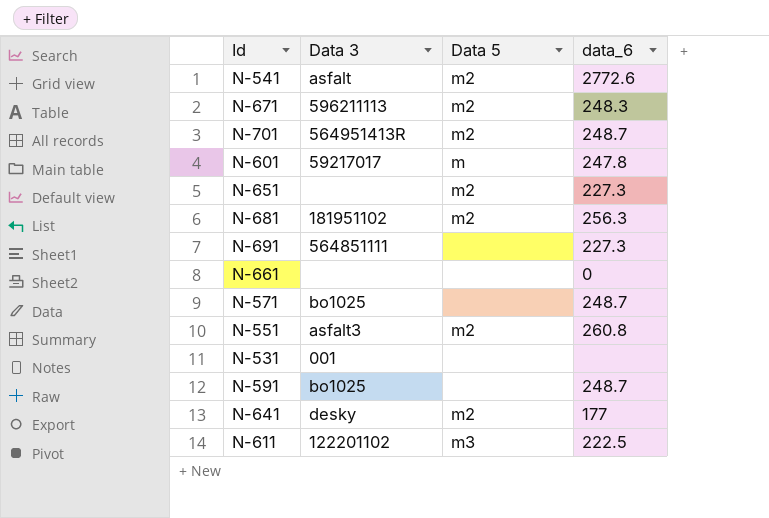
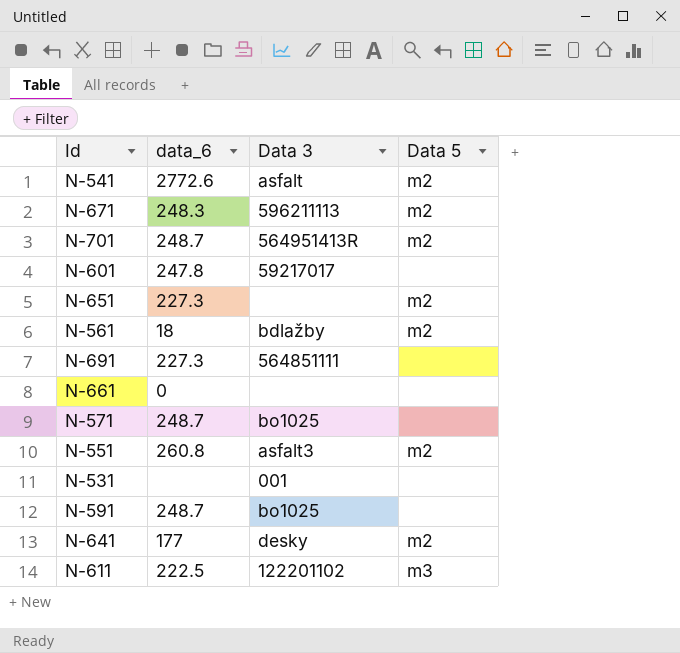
column data_6 | position: 4 -> 2
row N-681: 181951102 | m2 | 256.3 -> none
N-601 | Data 5: m -> none
row N-561: none -> 18 | bdlažby | m2

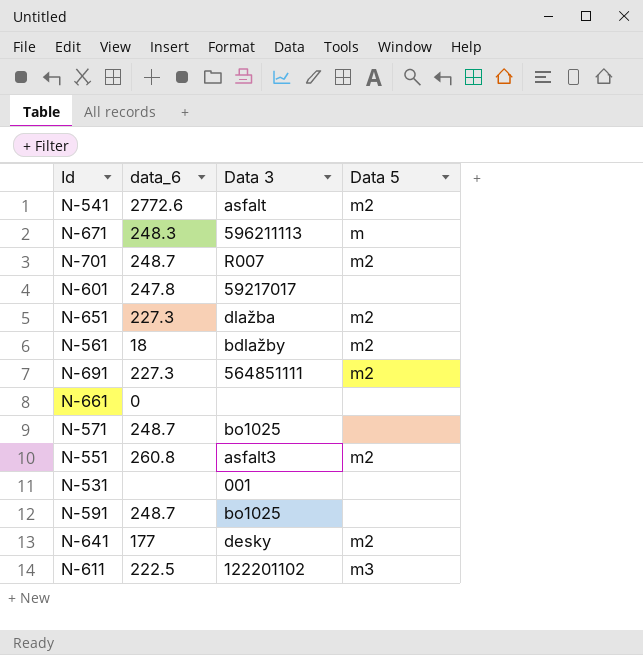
N-671 | Data 5: m2 -> m
N-701 | Data 3: 564951413R -> R007
N-651 | Data 3: none -> dlažba
N-691 | Data 5: none -> m2

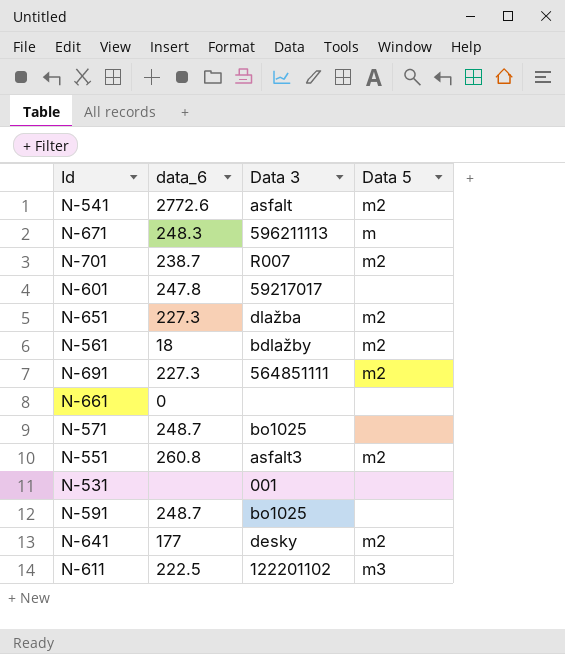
N-701 | data_6: 248.7 -> 238.7

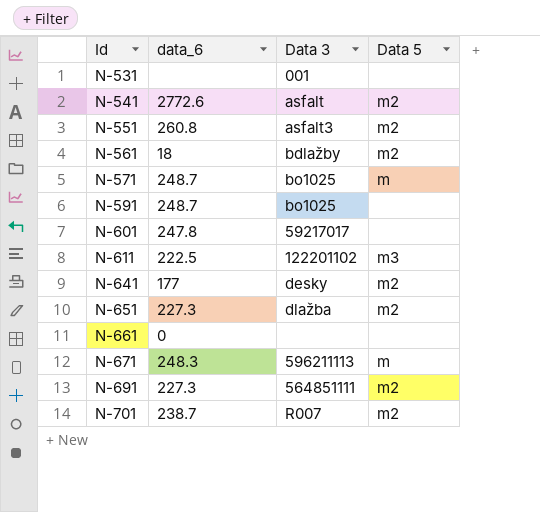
row order: none -> Id ascending
N-571 | Data 5: none -> m

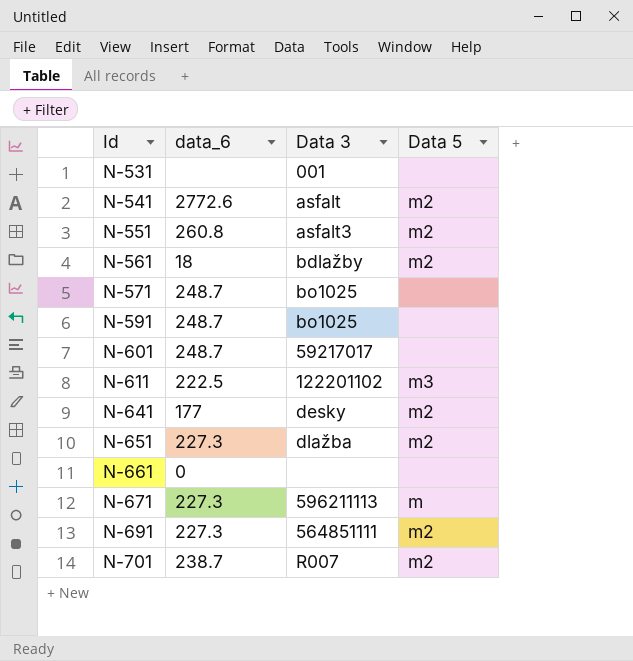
N-571 | Data 5: m -> none
N-601 | data_6: 247.8 -> 248.7
N-671 | data_6: 248.3 -> 227.3

